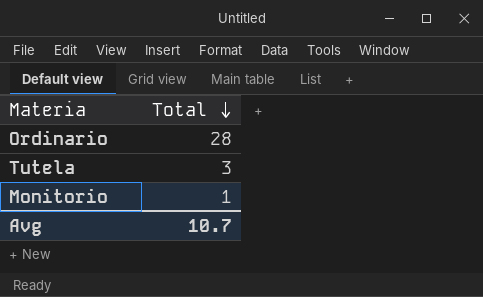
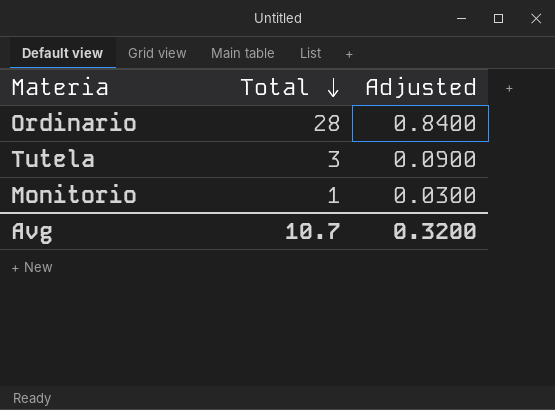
column Adjusted | formula: none -> [Total] * 0.03

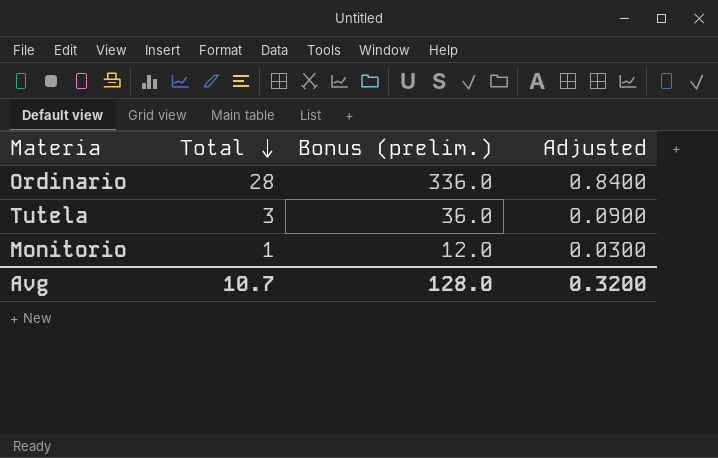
column Bonus (prelim.) | formula: none -> [Total] * 12

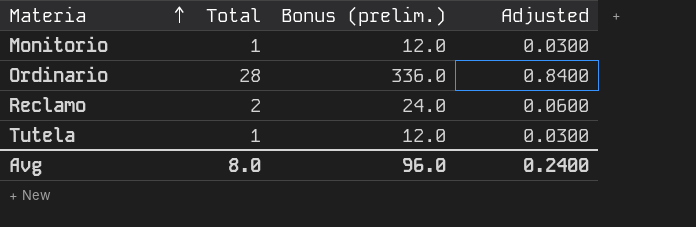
row order: Total descending -> Materia ascending
row Reclamo: none -> 2 | 24.0 | 0.0600
Tutela | Total: 3 -> 1
Tutela | Bonus (prelim.): 36.0 -> 12.0
Tutela | Adjusted: 0.0900 -> 0.0300
Avg | Total: 10.7 -> 8.0
Avg | Bonus (prelim.): 128.0 -> 96.0
Avg | Adjusted: 0.3200 -> 0.2400

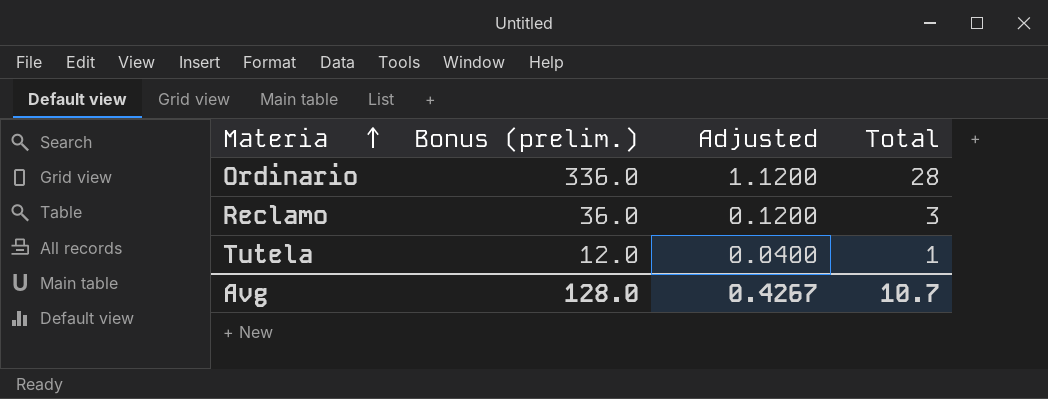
column Adjusted | formula: [Total] * 0.03 -> [Total] * 0.04
column Total | position: 2 -> 4
row Monitorio: 1 | 12.0 | 0.0300 -> none
Reclamo | Bonus (prelim.): 24.0 -> 36.0
Reclamo | Total: 2 -> 3
Avg | Bonus (prelim.): 96.0 -> 128.0
Avg | Adjusted: 0.2400 -> 0.4267
Avg | Total: 8.0 -> 10.7

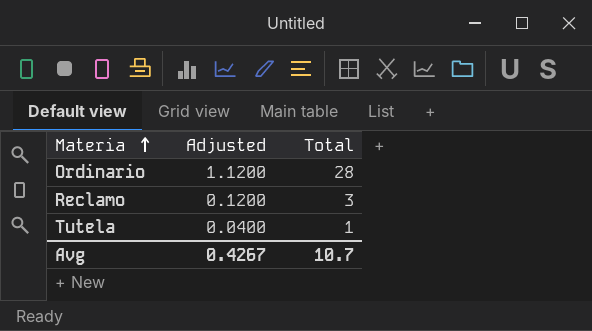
column Bonus (prelim.) | formula: [Total] * 12 -> none

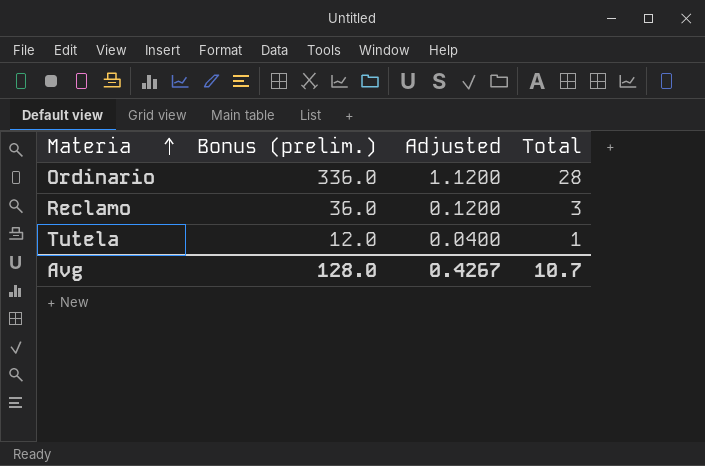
column Bonus (prelim.) | formula: none -> [Total] * 12

